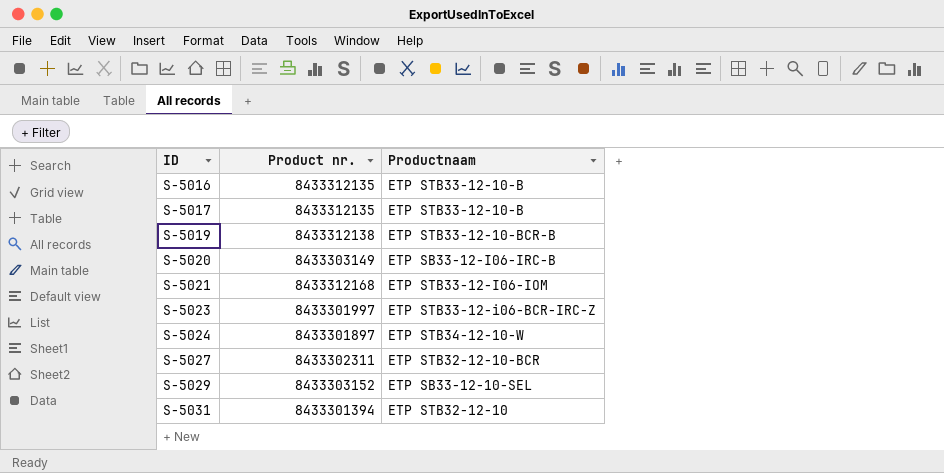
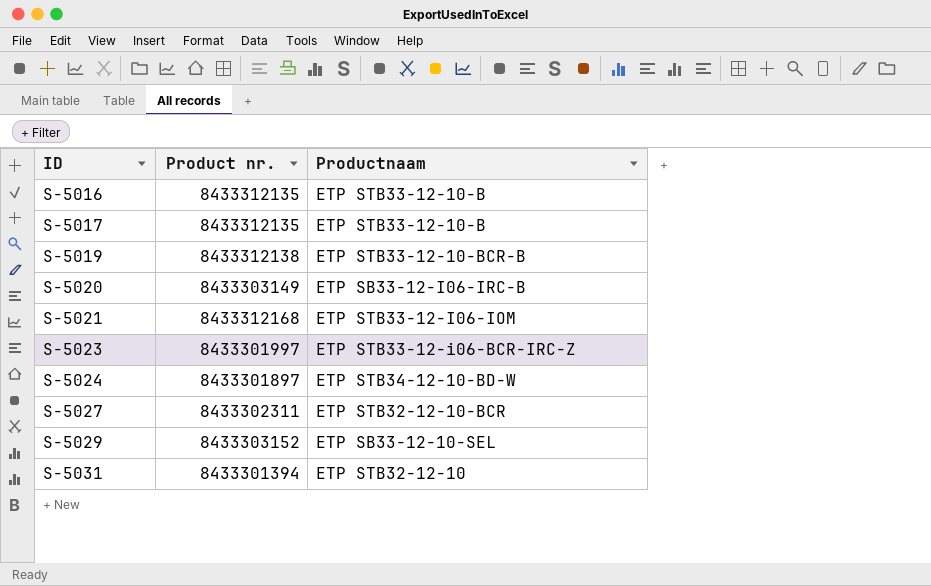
S-5024 | Productnaam: ETP STB34-12-10-W -> ETP STB34-12-10-BD-W

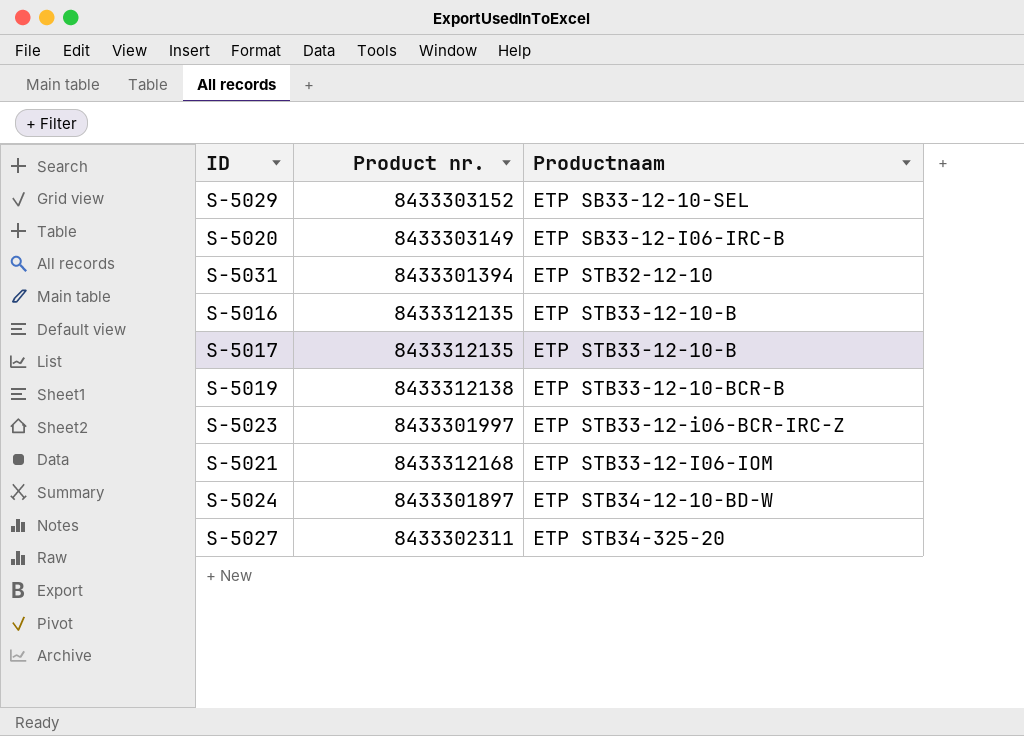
row order: ID ascending -> Productnaam ascending
S-5027 | Productnaam: ETP STB32-12-10-BCR -> ETP STB34-325-20

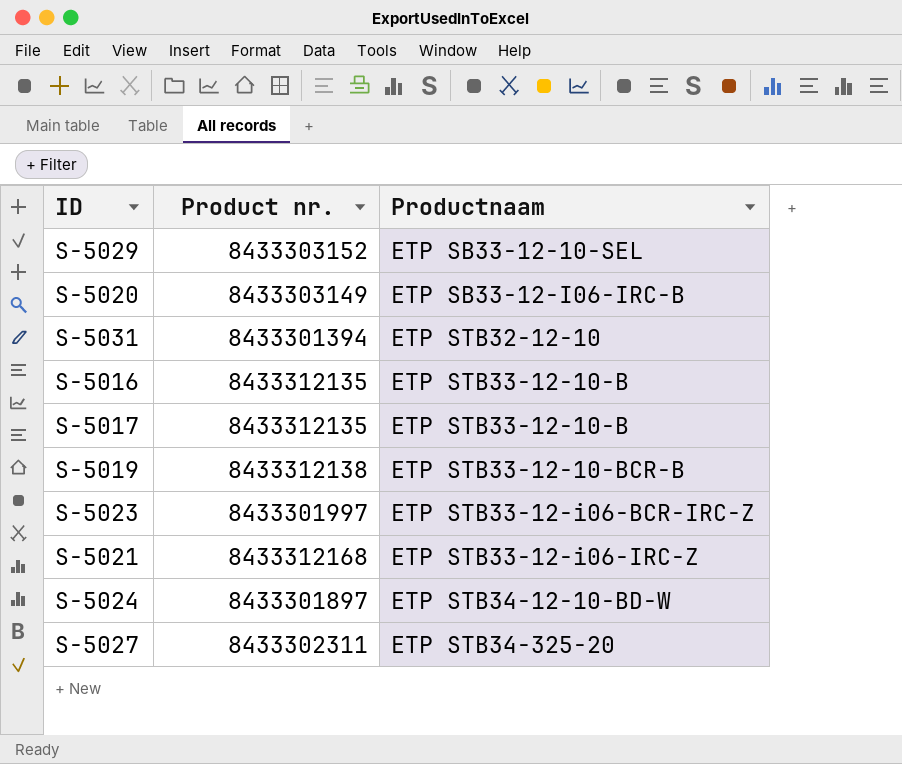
S-5021 | Productnaam: ETP STB33-12-I06-IOM -> ETP STB33-12-i06-IRC-Z

